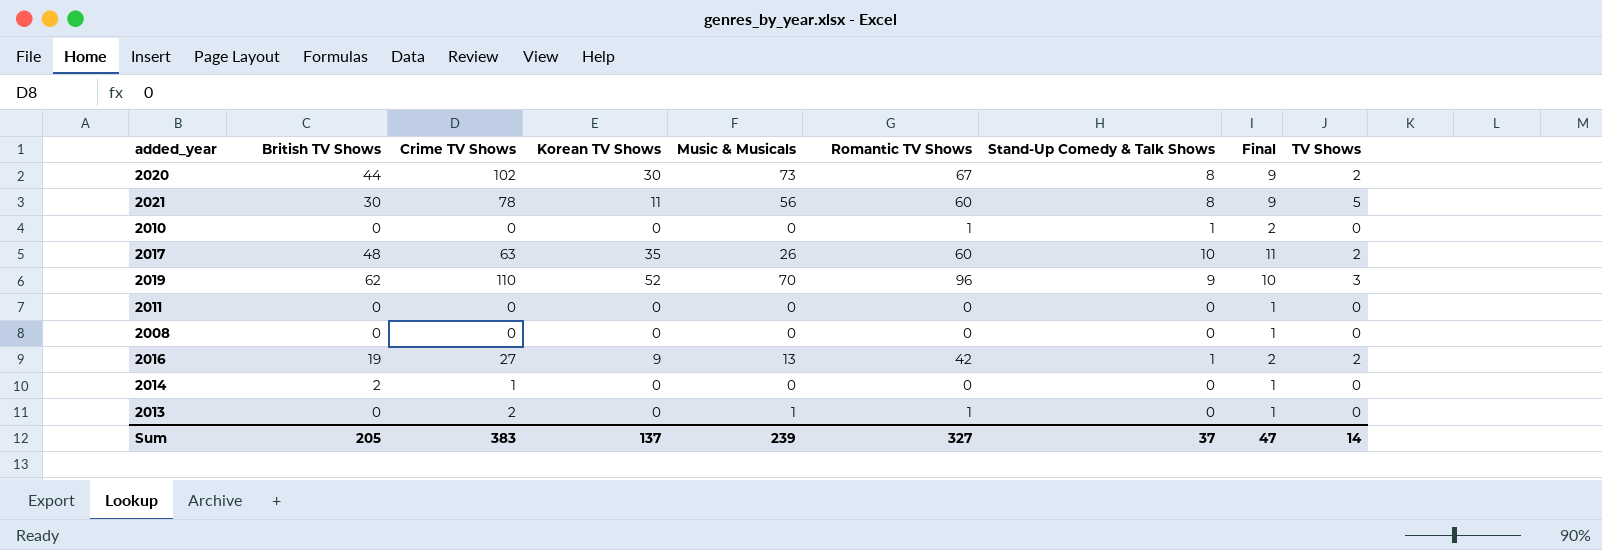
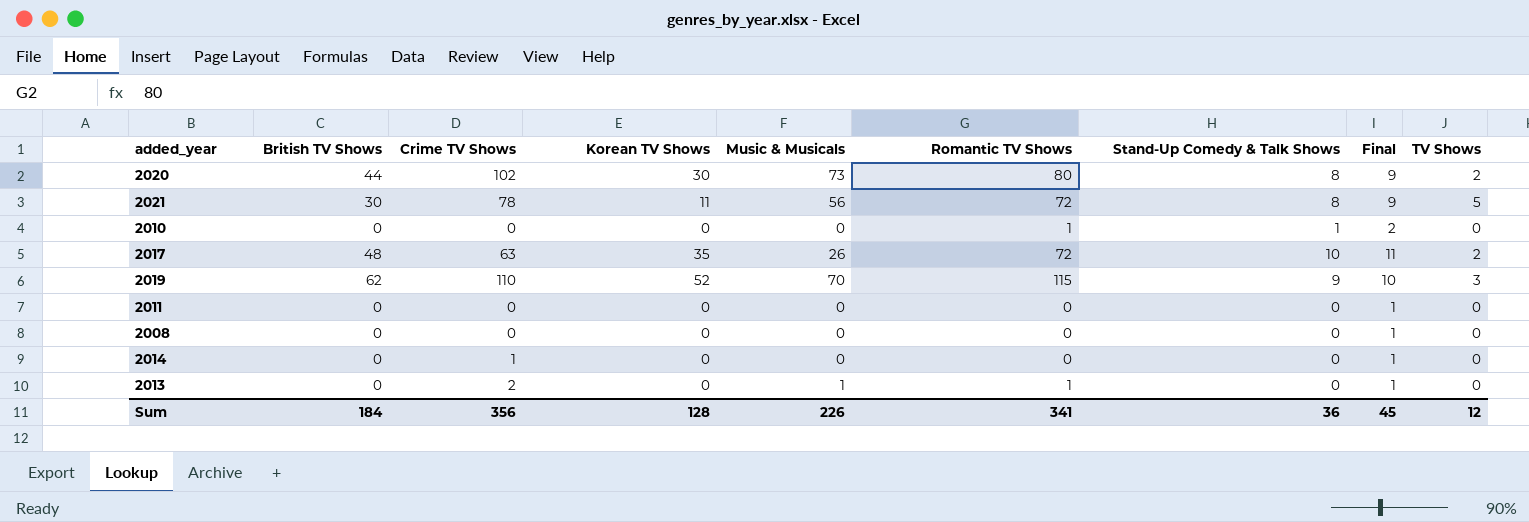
row 2016: 19 | 27 | 9 | 13 | 42 | 1 | 2 | 2 -> none
2020 | Romantic TV Shows: 67 -> 80
2021 | Romantic TV Shows: 60 -> 72
2017 | Romantic TV Shows: 60 -> 72
2019 | Romantic TV Shows: 96 -> 115
2014 | British TV Shows: 2 -> 0
Sum | British TV Shows: 205 -> 184
Sum | Crime TV Shows: 383 -> 356
Sum | Korean TV Shows: 137 -> 128
Sum | Music & Musicals: 239 -> 226
Sum | Romantic TV Shows: 327 -> 341
Sum | Stand-Up Comedy & Talk Shows: 37 -> 36
Sum | Final: 47 -> 45
Sum | TV Shows: 14 -> 12

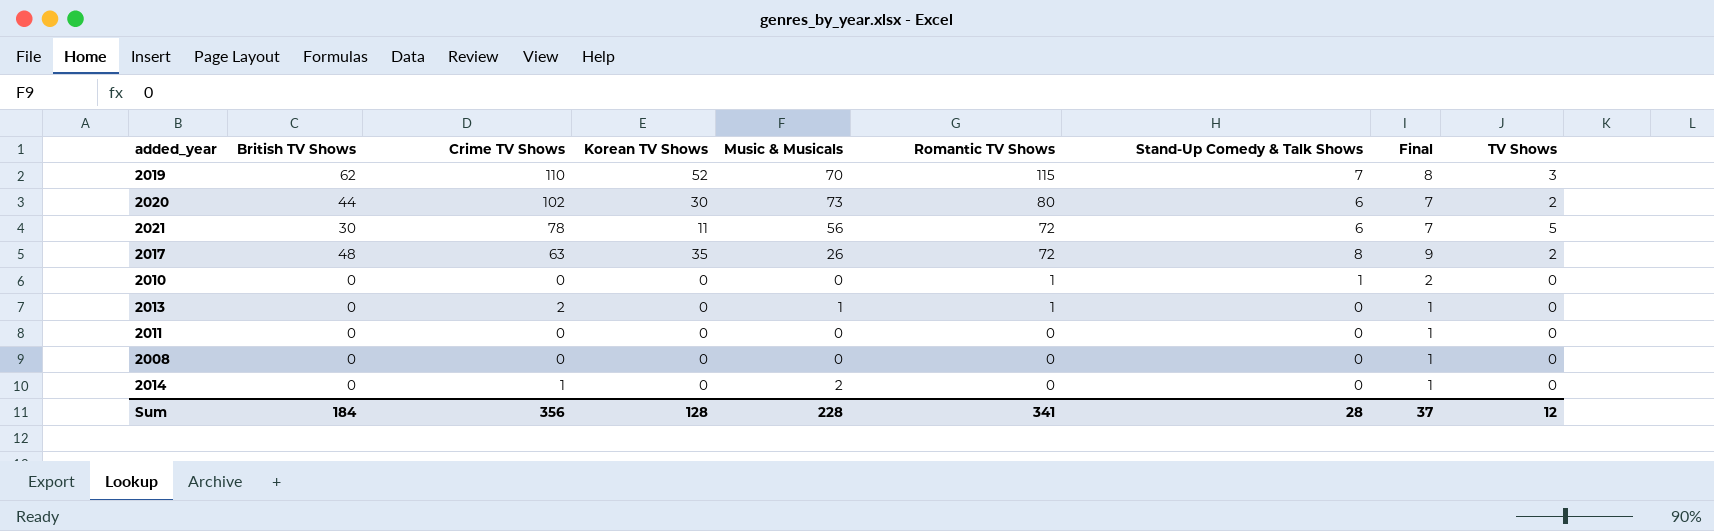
row order: none -> Romantic TV Shows descending
2019 | Stand-Up Comedy & Talk Shows: 9 -> 7
2019 | Final: 10 -> 8
2020 | Stand-Up Comedy & Talk Shows: 8 -> 6
2020 | Final: 9 -> 7
2021 | Stand-Up Comedy & Talk Shows: 8 -> 6
2021 | Final: 9 -> 7
2017 | Stand-Up Comedy & Talk Shows: 10 -> 8
2017 | Final: 11 -> 9
2014 | Music & Musicals: 0 -> 2
Sum | Music & Musicals: 226 -> 228
Sum | Stand-Up Comedy & Talk Shows: 36 -> 28
Sum | Final: 45 -> 37

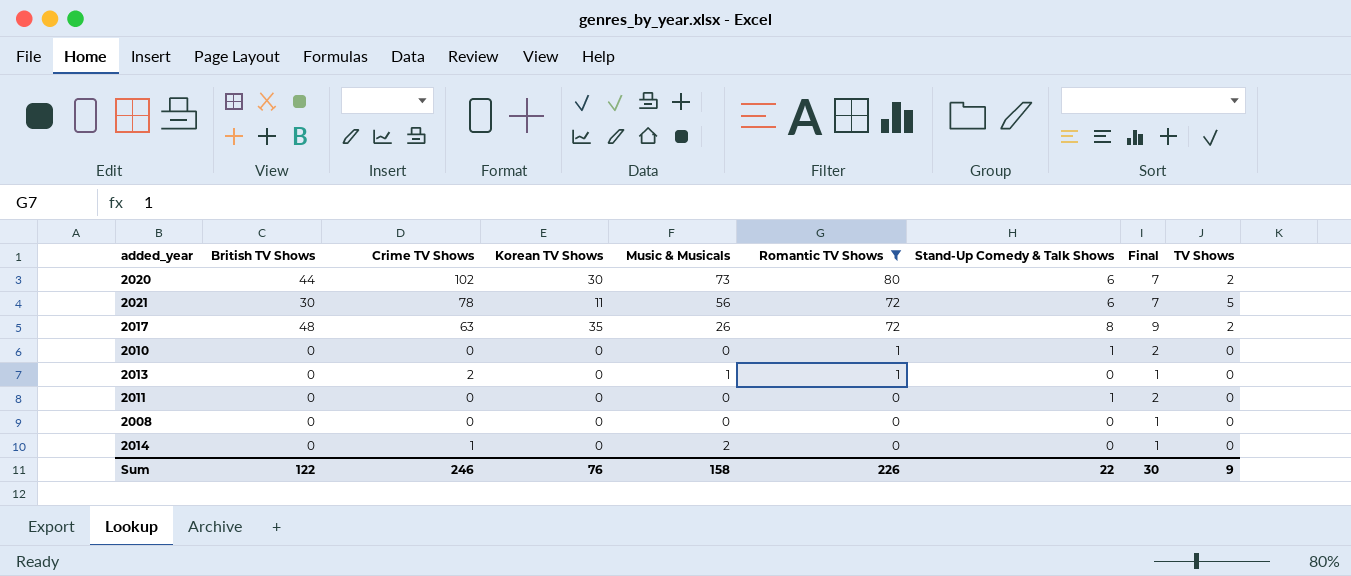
filter: none -> Romantic TV Shows != 115
2011 | Stand-Up Comedy & Talk Shows: 0 -> 1
2011 | Final: 1 -> 2
Sum | British TV Shows: 184 -> 122
Sum | Crime TV Shows: 356 -> 246
Sum | Korean TV Shows: 128 -> 76
Sum | Music & Musicals: 228 -> 158
Sum | Romantic TV Shows: 341 -> 226
Sum | Stand-Up Comedy & Talk Shows: 28 -> 22
Sum | Final: 37 -> 30
Sum | TV Shows: 12 -> 9

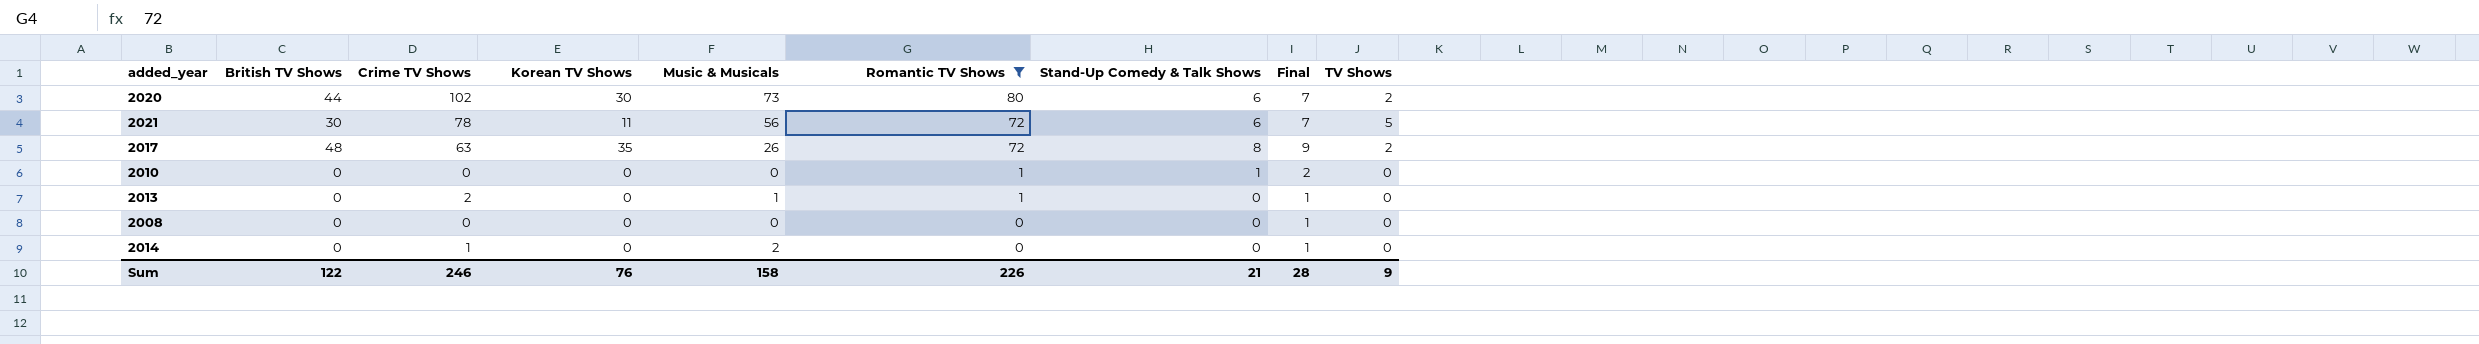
row 2011: 0 | 0 | 0 | 0 | 0 | 1 | 2 | 0 -> none
Sum | Stand-Up Comedy & Talk Shows: 22 -> 21
Sum | Final: 30 -> 28

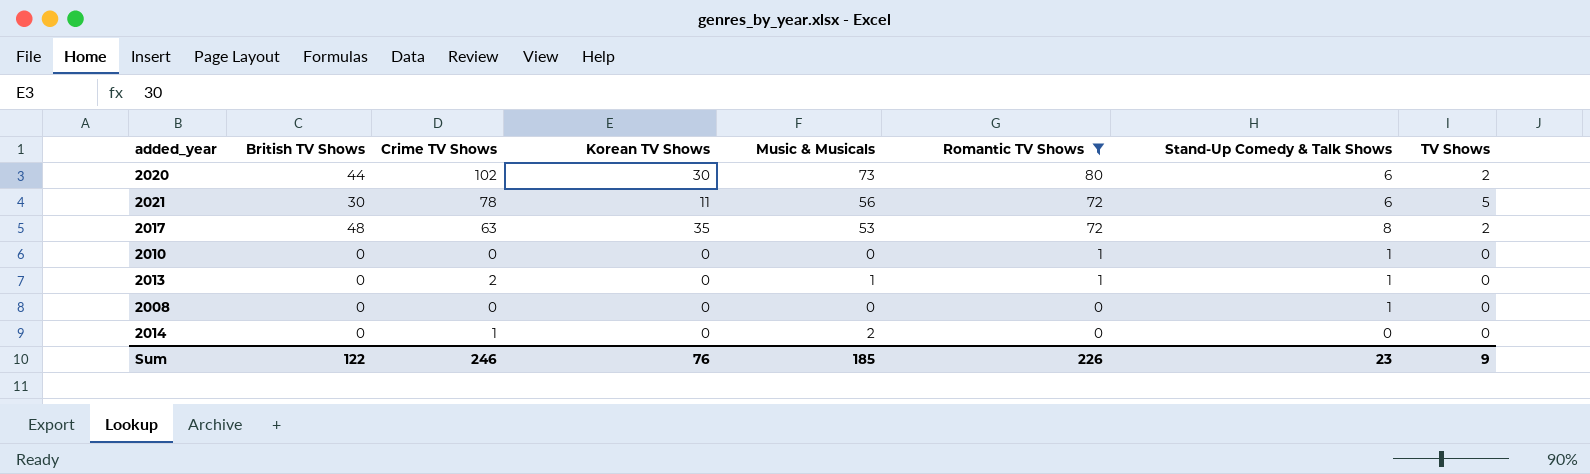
column Final | formula: [Stand-Up Comedy & Talk Shows] + 1 -> none
2017 | Music & Musicals: 26 -> 53
2013 | Stand-Up Comedy & Talk Shows: 0 -> 1
2008 | Stand-Up Comedy & Talk Shows: 0 -> 1
Sum | Music & Musicals: 158 -> 185
Sum | Stand-Up Comedy & Talk Shows: 21 -> 23

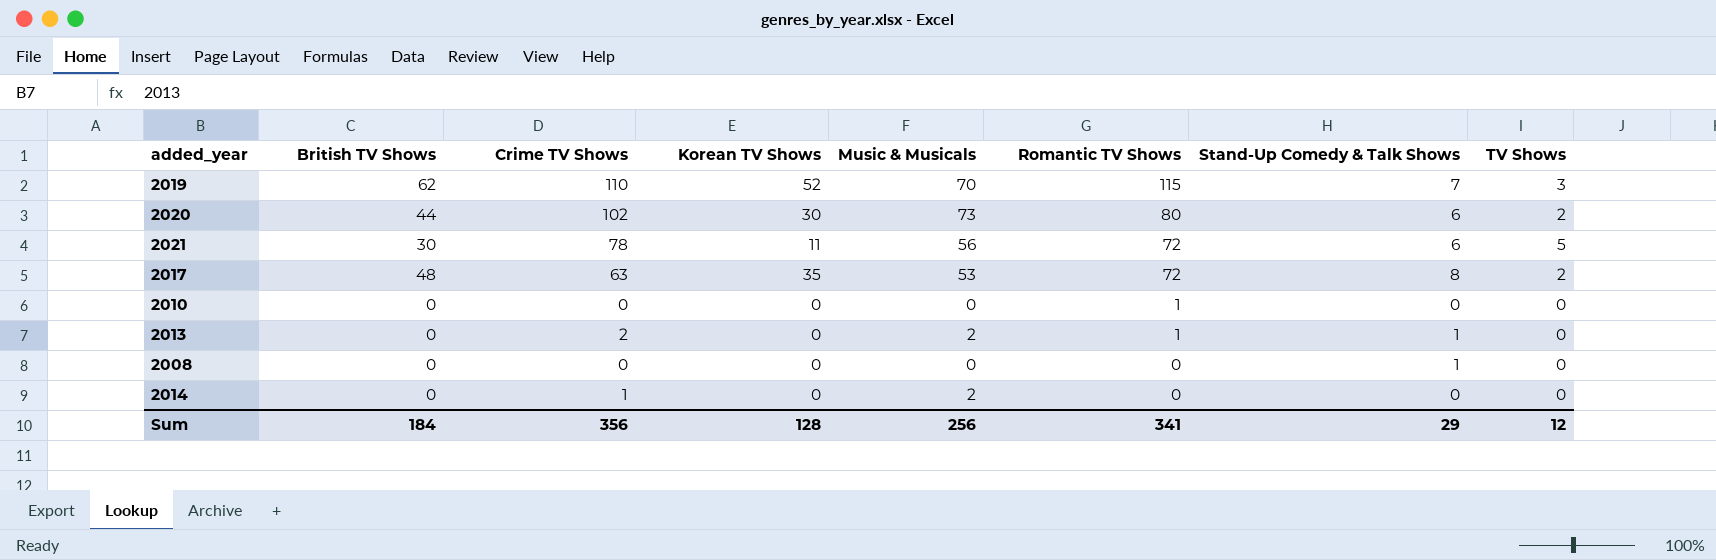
filter: Romantic TV Shows != 115 -> none
2010 | Stand-Up Comedy & Talk Shows: 1 -> 0
2013 | Music & Musicals: 1 -> 2
Sum | British TV Shows: 122 -> 184
Sum | Crime TV Shows: 246 -> 356
Sum | Korean TV Shows: 76 -> 128
Sum | Music & Musicals: 185 -> 256
Sum | Romantic TV Shows: 226 -> 341
Sum | Stand-Up Comedy & Talk Shows: 23 -> 29
Sum | TV Shows: 9 -> 12

